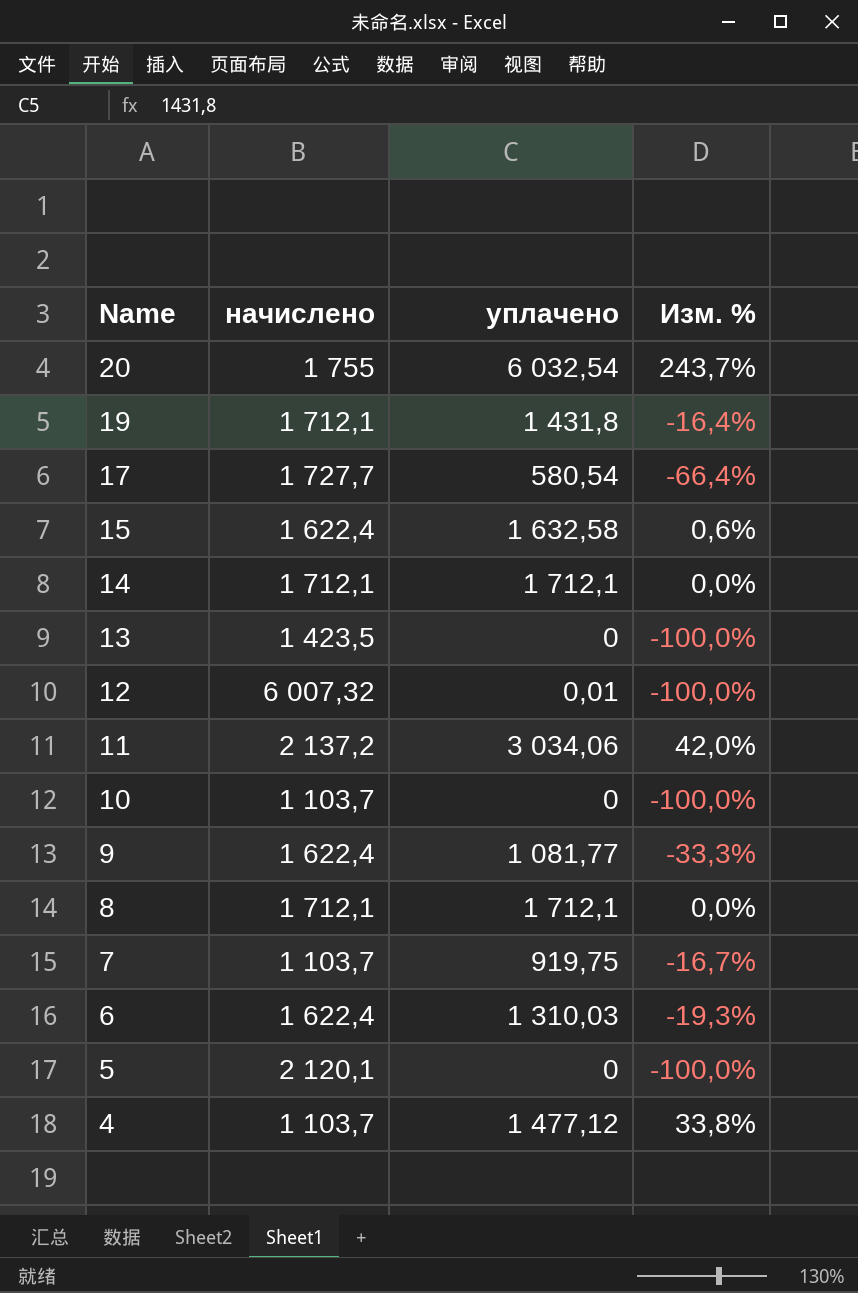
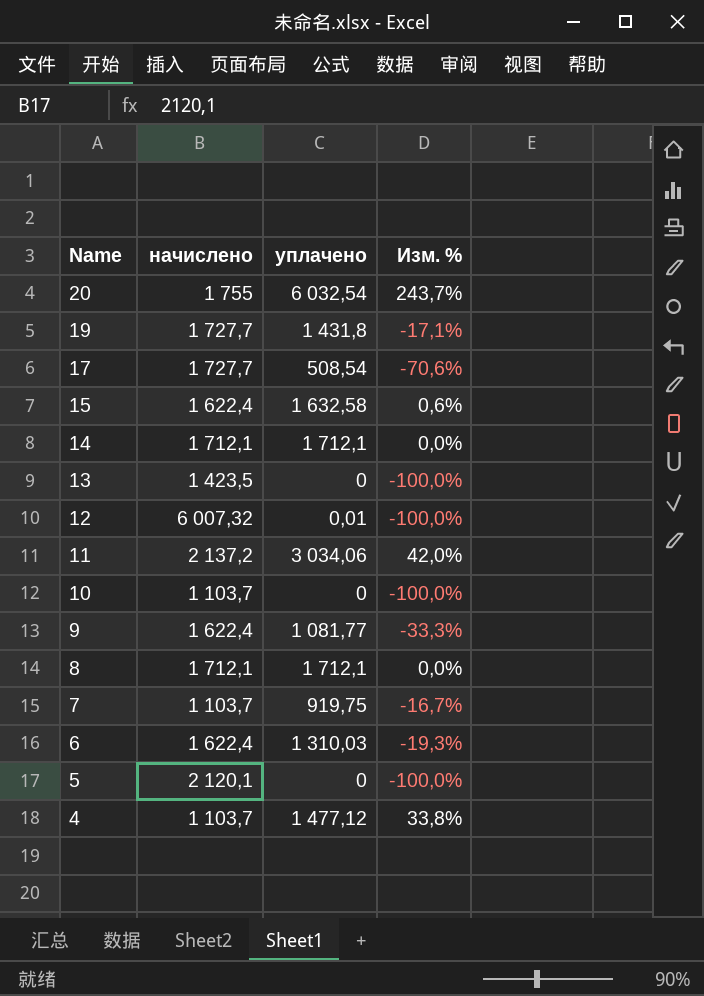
19 | начислено: 1 712,1 -> 1 727,7
19 | Изм. %: -16,4% -> -17,1%
17 | уплачено: 580,54 -> 508,54
17 | Изм. %: -66,4% -> -70,6%

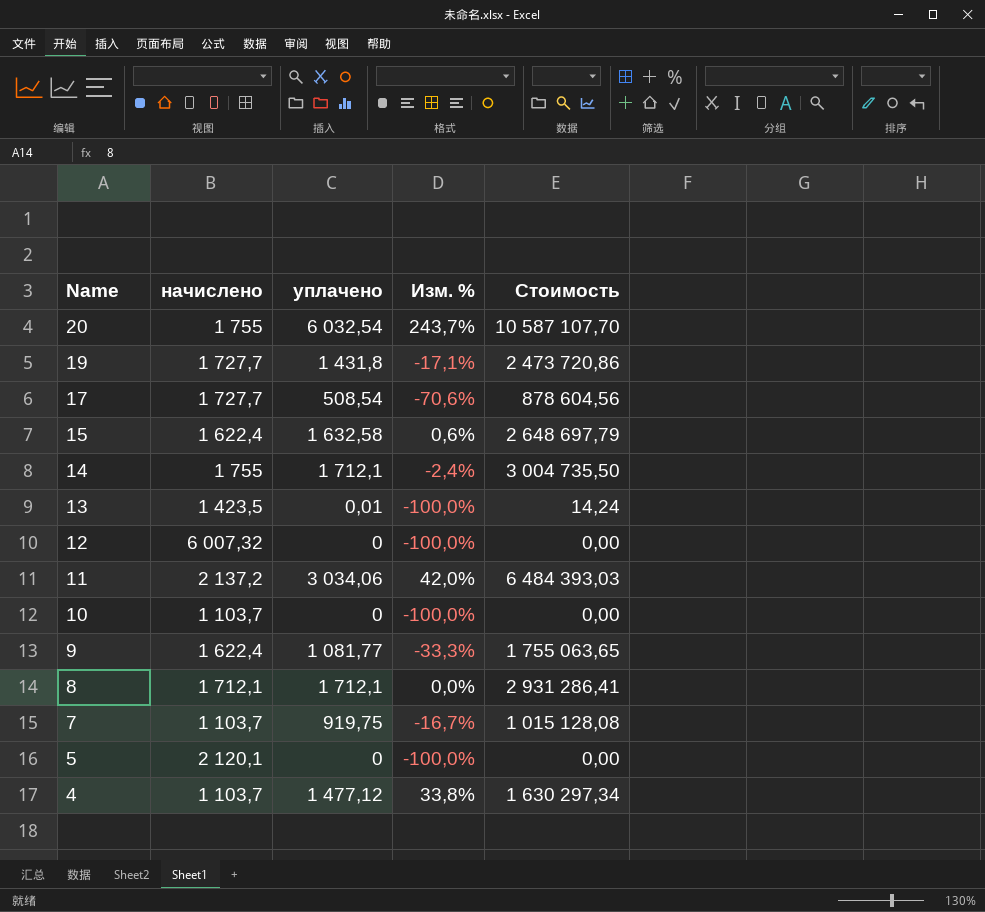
column Стоимость | formula: none -> [начислено] * [уплачено]
row 6: 1 622,4 | 1 310,03 | -19,3% -> none
14 | начислено: 1 712,1 -> 1 755
14 | Изм. %: 0,0% -> -2,4%
13 | уплачено: 0 -> 0,01
12 | уплачено: 0,01 -> 0

